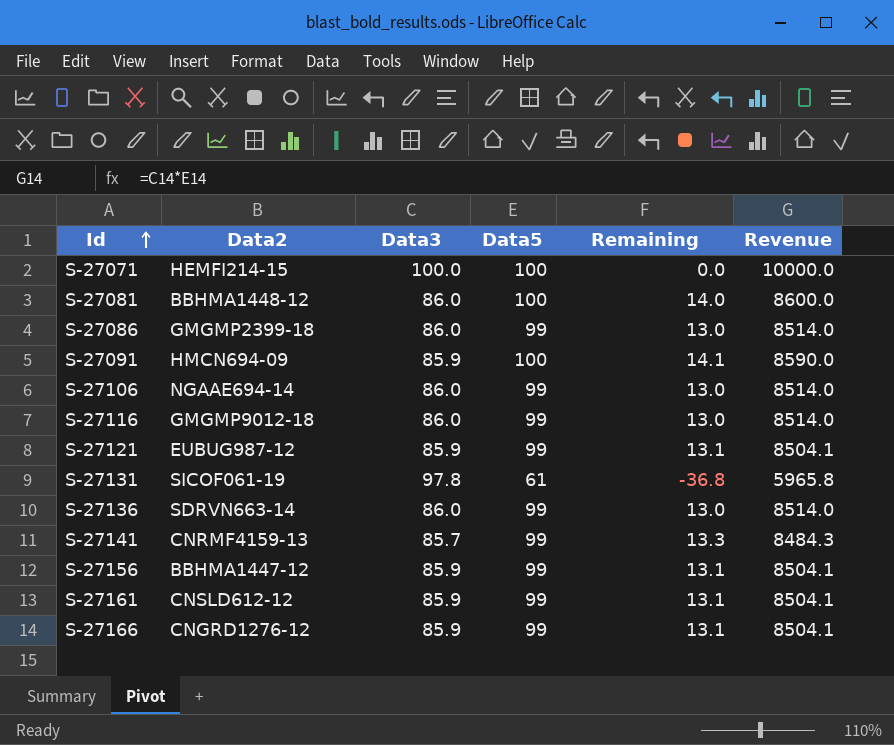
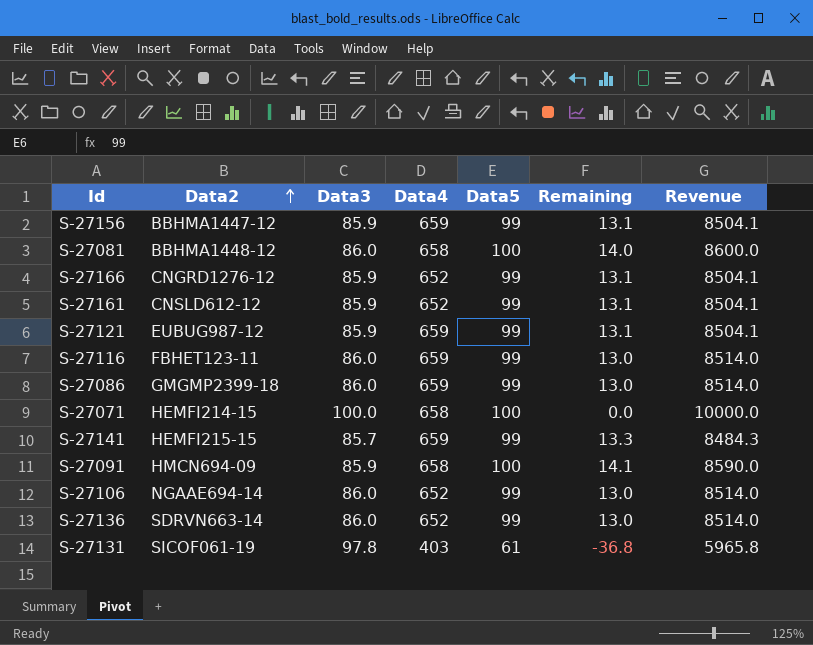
row order: Id ascending -> Data2 ascending
column Data4 | position: none -> 4
S-27116 | Data2: GMGMP9012-18 -> FBHET123-11
S-27141 | Data2: CNRMF4159-13 -> HEMFI215-15

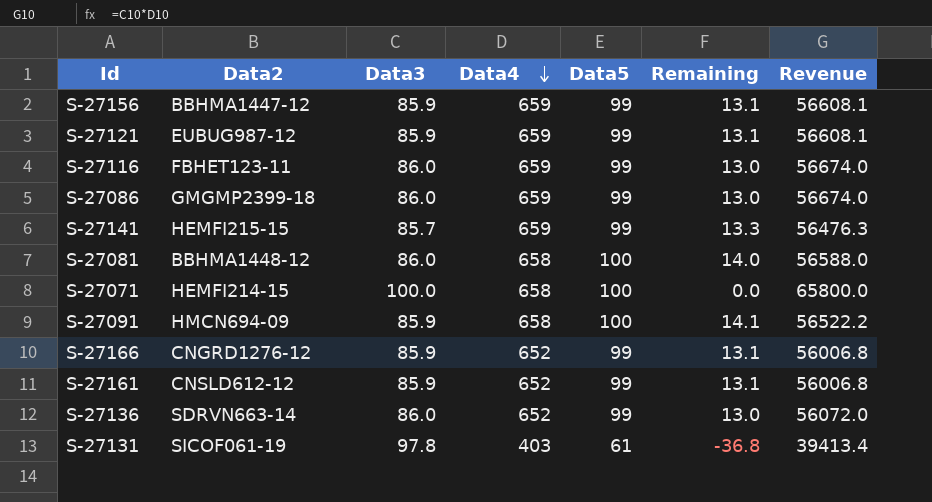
row order: Data2 ascending -> Data4 descending
column Revenue | formula: [Data3] * [Data5] -> [Data3] * [Data4]
row S-27106: NGAAE694-14 | 86.0 | 652 | 99 | 13.0 | 8514.0 -> none

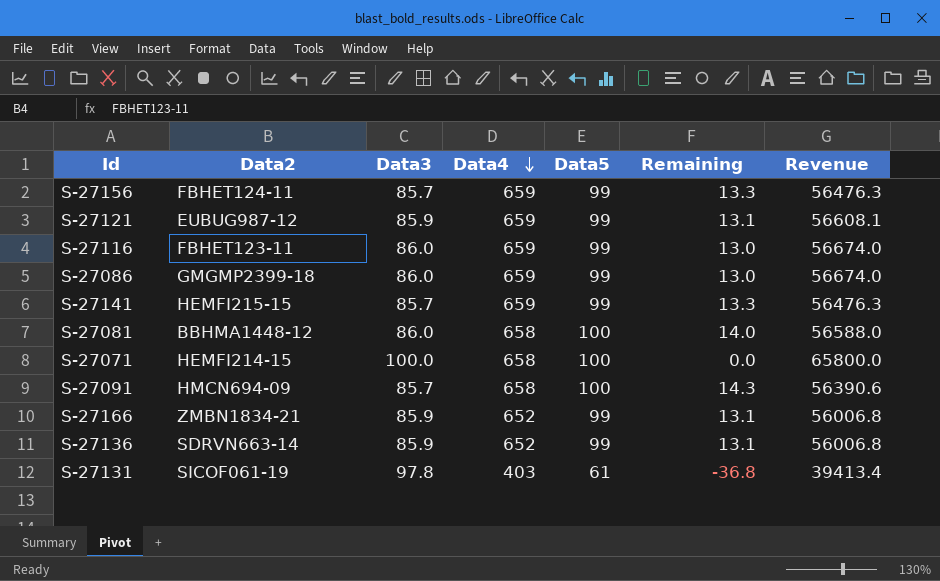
row S-27161: CNSLD612-12 | 85.9 | 652 | 99 | 13.1 | 56006.8 -> none
S-27156 | Data2: BBHMA1447-12 -> FBHET124-11
S-27156 | Data3: 85.9 -> 85.7
S-27156 | Remaining: 13.1 -> 13.3
S-27156 | Revenue: 56608.1 -> 56476.3
S-27091 | Data3: 85.9 -> 85.7
S-27091 | Remaining: 14.1 -> 14.3
S-27091 | Revenue: 56522.2 -> 56390.6
S-27166 | Data2: CNGRD1276-12 -> ZMBN1834-21
S-27136 | Data3: 86.0 -> 85.9
S-27136 | Remaining: 13.0 -> 13.1
S-27136 | Revenue: 56072.0 -> 56006.8

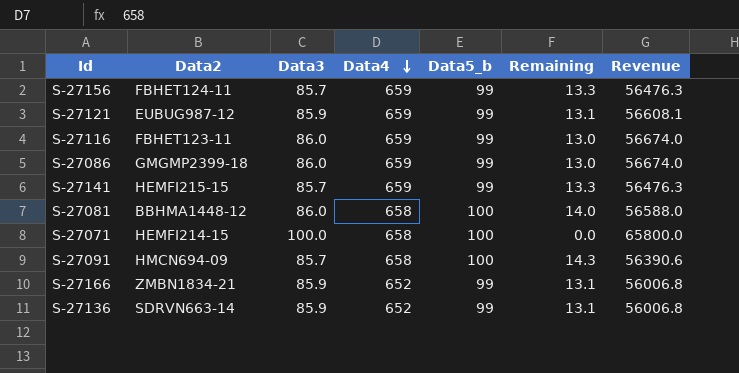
column name: Data5 -> Data5_b
row S-27131: SICOF061-19 | 97.8 | 403 | 61 | -36.8 | 39413.4 -> none

